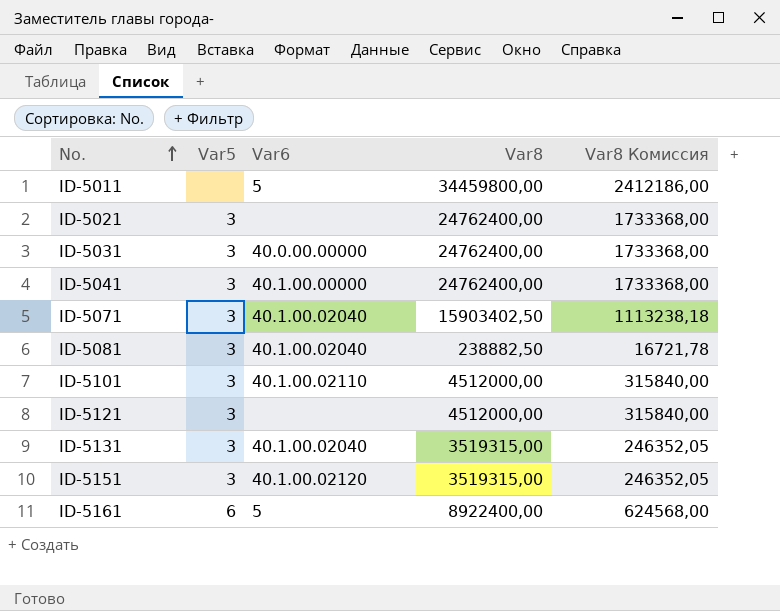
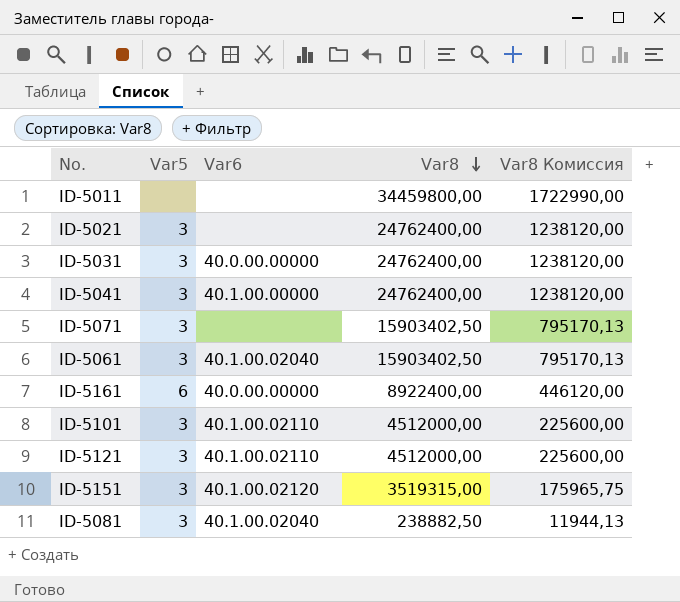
row order: No. ascending -> Var8 descending
column Var8 Комиссия | formula: [Var8] * 0,07 -> [Var8] * 0,05
row ID-5131: 3 | 40.1.00.02040 | 3519315,00 | 246352,05 -> none
ID-5011 | Var6: 5 -> none
ID-5071 | Var6: 40.1.00.02040 -> none
row ID-5061: none -> 3 | 40.1.00.02040 | 15903402,50 | 795170,13
ID-5161 | Var6: 5 -> 40.0.00.00000
ID-5121 | Var6: none -> 40.1.00.02110

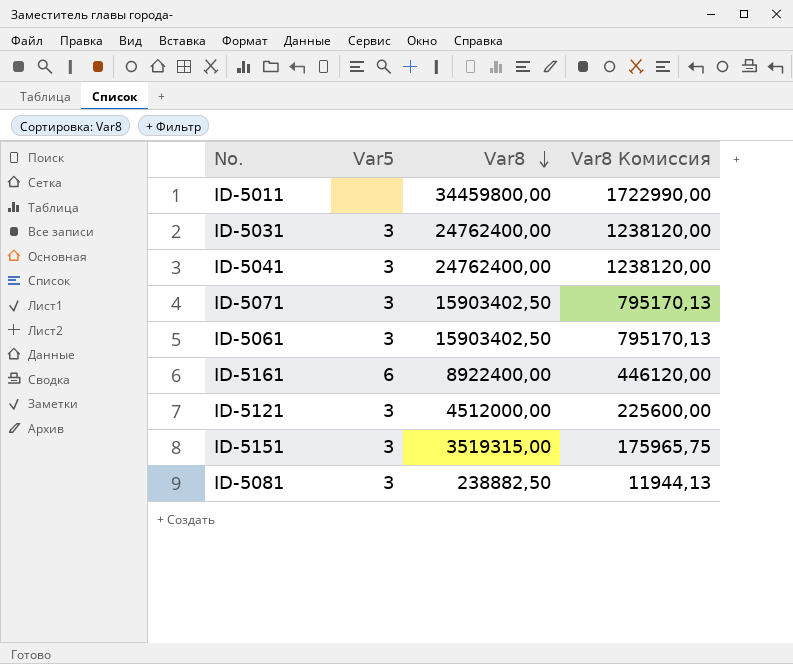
column Var6 | position: 3 -> none
row ID-5021: 3 | none | 24762400,00 | 1238120,00 -> none
row ID-5101: 3 | 40.1.00.02110 | 4512000,00 | 225600,00 -> none

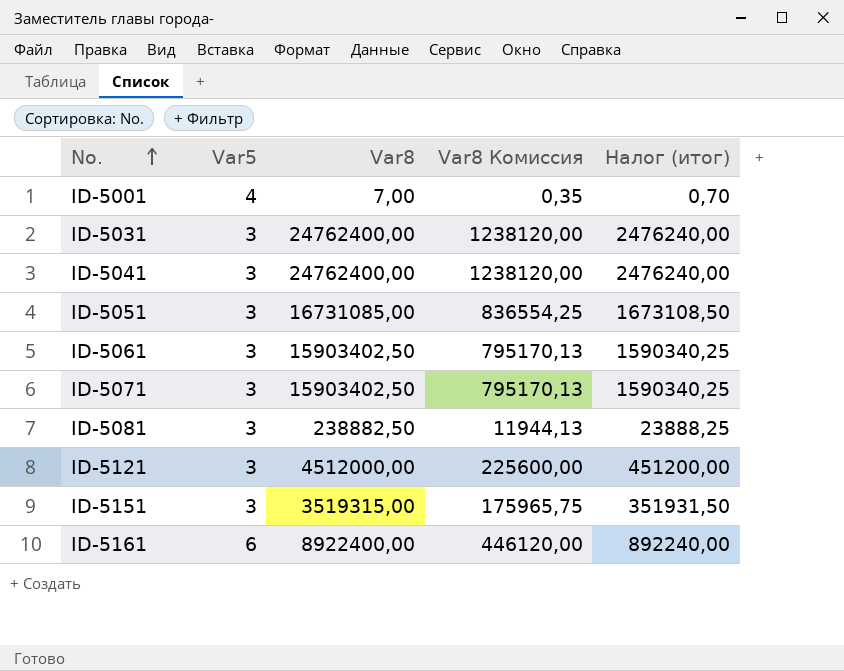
row order: Var8 descending -> No. ascending
column Налог (итог) | formula: none -> [Var8] * 0,1
row ID-5011: none | 34459800,00 | 1722990,00 -> none
row ID-5001: none -> 4 | 7,00 | 0,35 | 0,70
row ID-5051: none -> 3 | 16731085,00 | 836554,25 | 1673108,50

